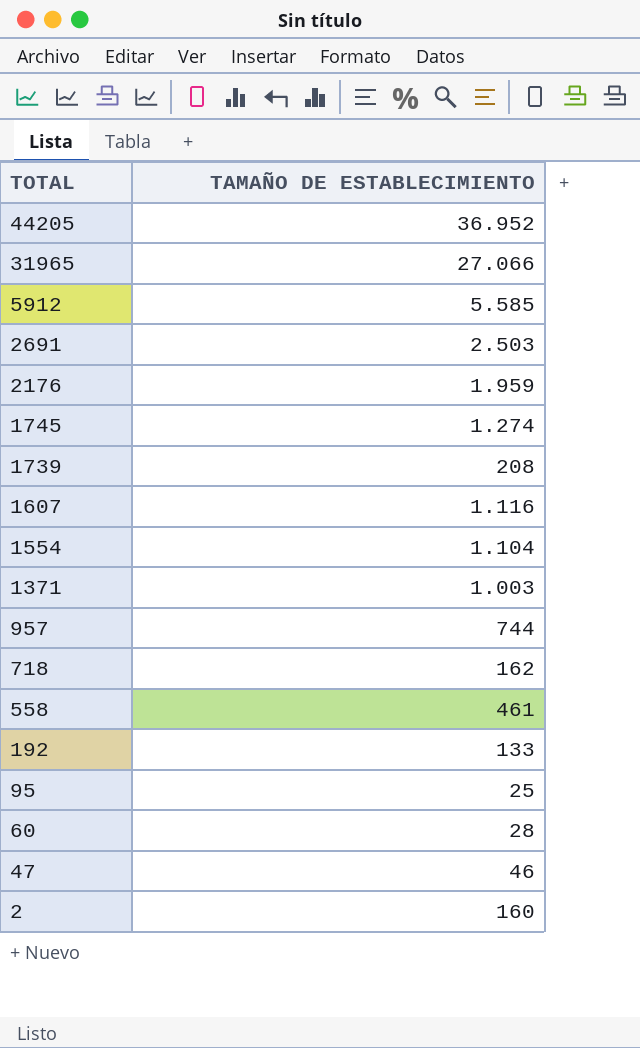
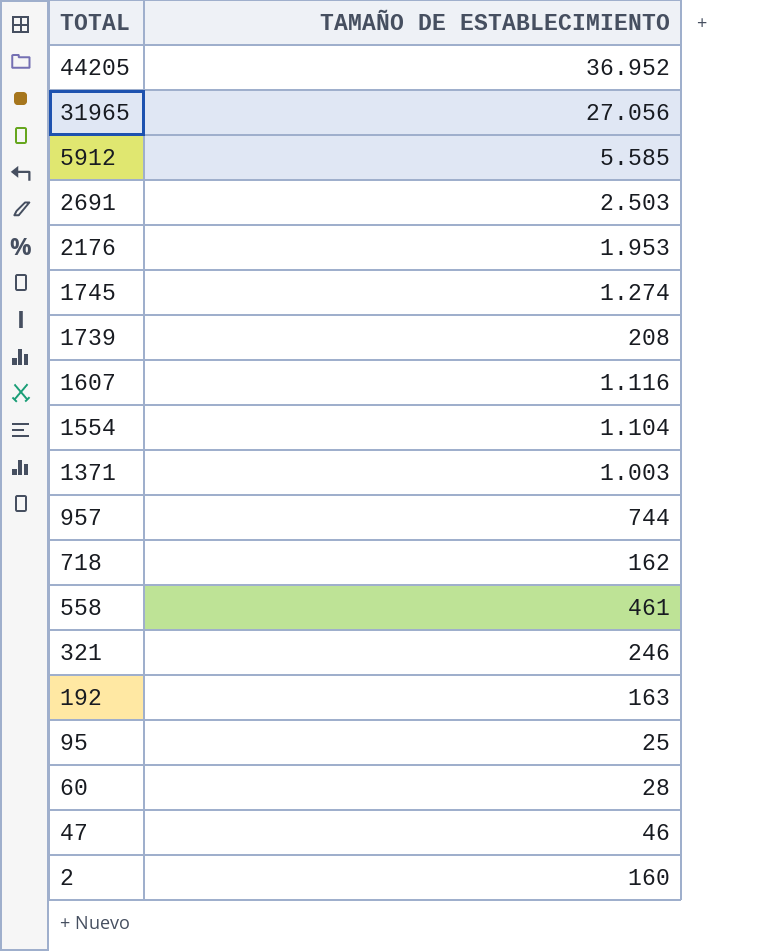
31965 | TAMAÑO DE ESTABLECIMIENTO: 27.066 -> 27.056
2176 | TAMAÑO DE ESTABLECIMIENTO: 1.959 -> 1.953
row 321: none -> 246
192 | TAMAÑO DE ESTABLECIMIENTO: 133 -> 163

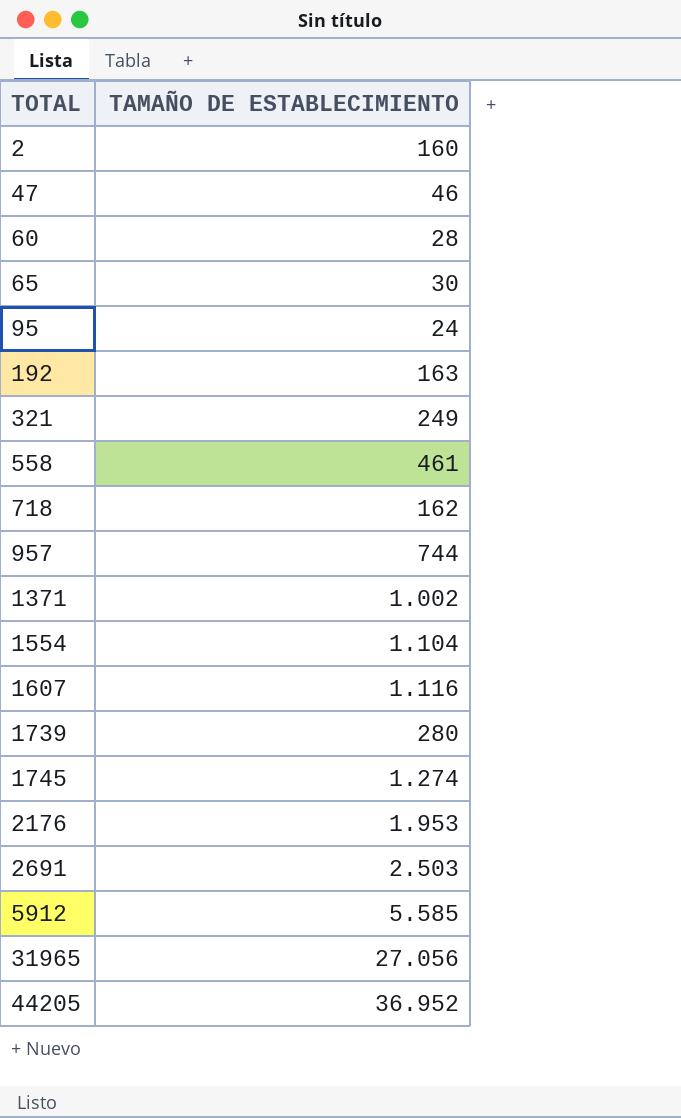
row order: TOTAL descending -> TOTAL ascending
row 65: none -> 30
95 | TAMAÑO DE ESTABLECIMIENTO: 25 -> 24
321 | TAMAÑO DE ESTABLECIMIENTO: 246 -> 249
1371 | TAMAÑO DE ESTABLECIMIENTO: 1.003 -> 1.002
1739 | TAMAÑO DE ESTABLECIMIENTO: 208 -> 280

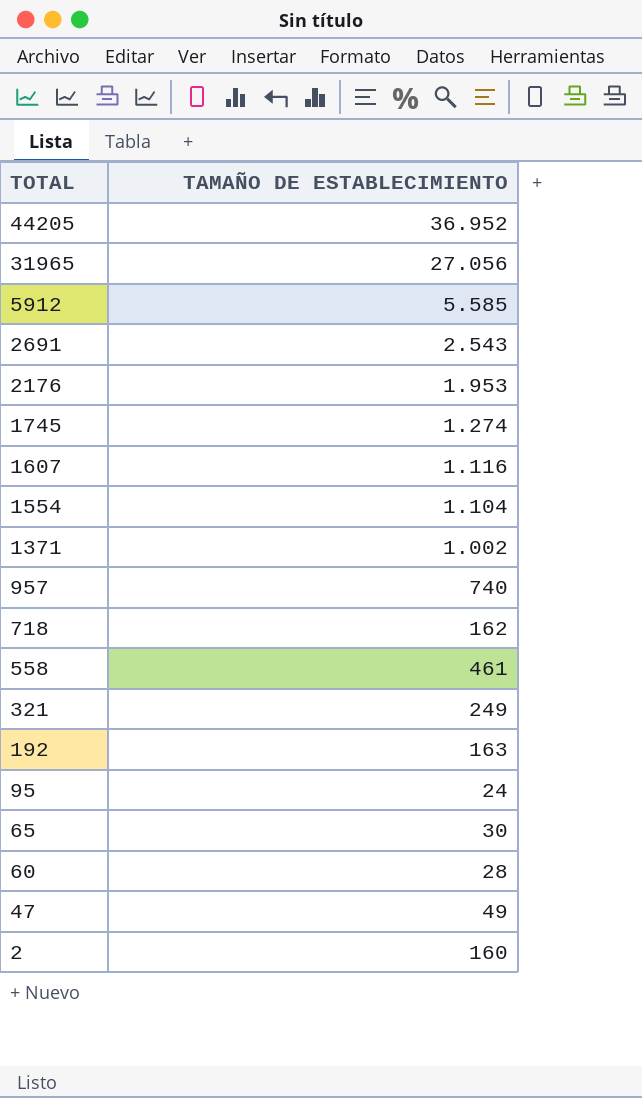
row order: TOTAL ascending -> TOTAL descending
row 1739: 280 -> none
2691 | TAMAÑO DE ESTABLECIMIENTO: 2.503 -> 2.543
957 | TAMAÑO DE ESTABLECIMIENTO: 744 -> 740
47 | TAMAÑO DE ESTABLECIMIENTO: 46 -> 49

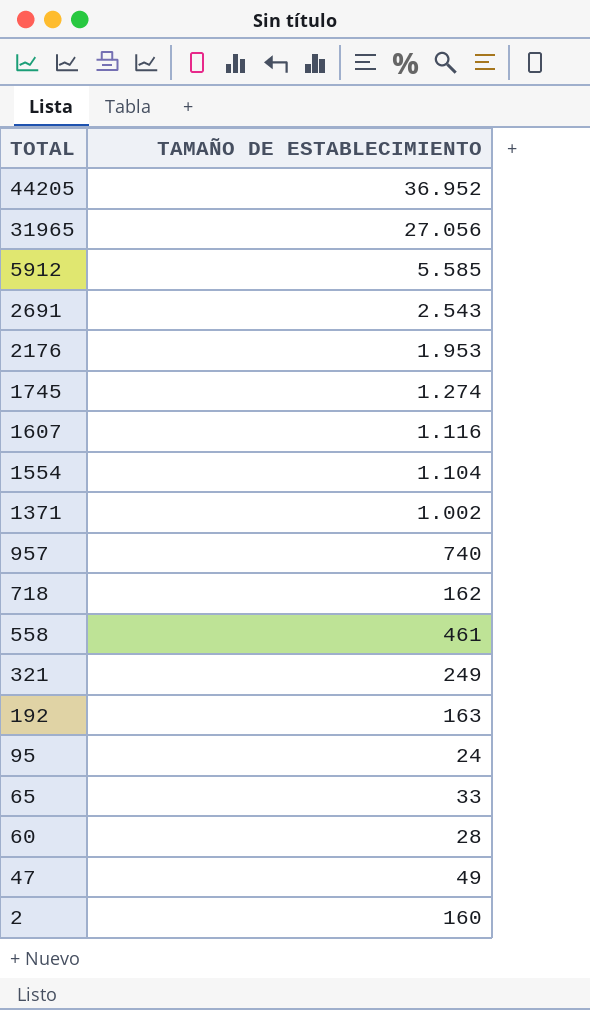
65 | TAMAÑO DE ESTABLECIMIENTO: 30 -> 33

